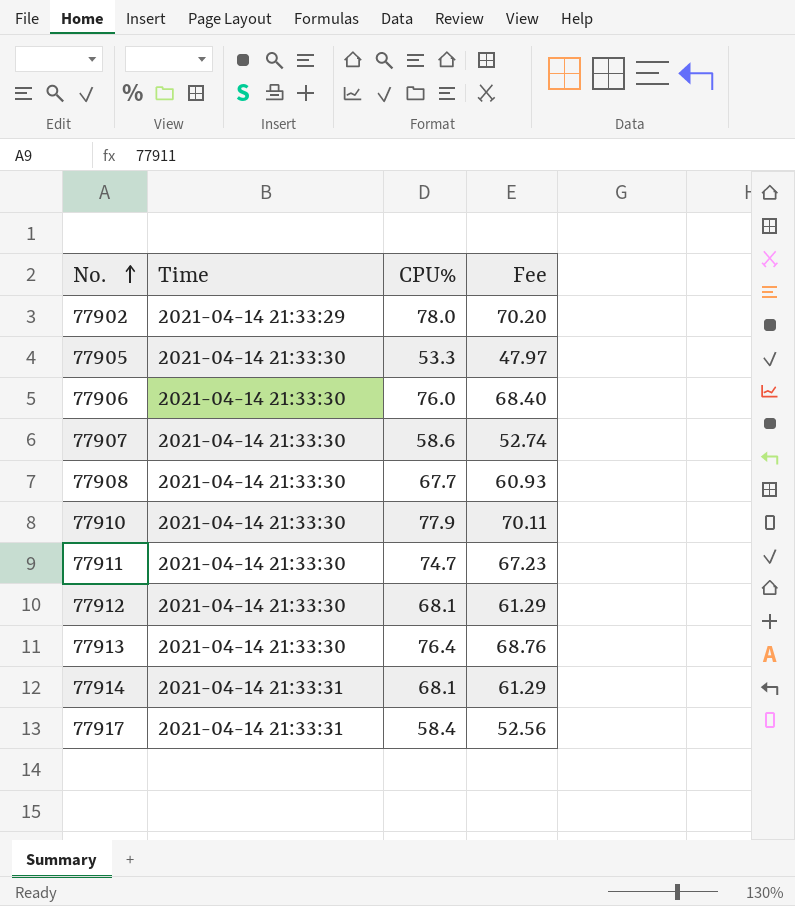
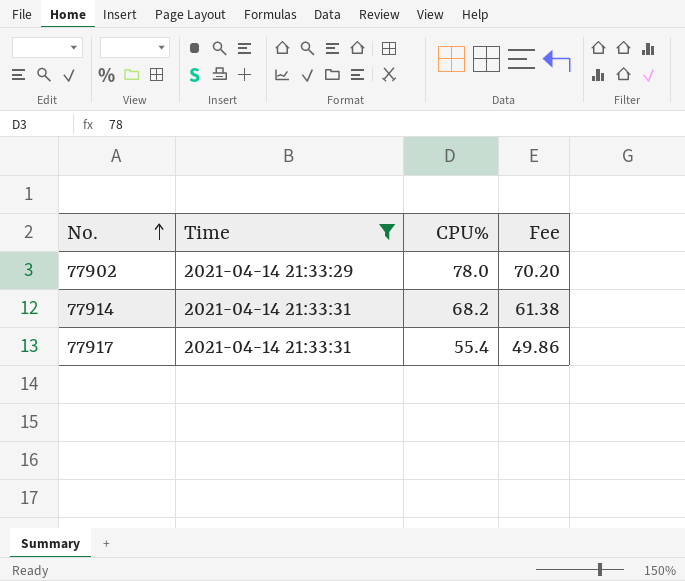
filter: none -> Time != 2021-04-14 21:33:30
77914 | CPU%: 68.1 -> 68.2
77914 | Fee: 61.29 -> 61.38
77917 | CPU%: 58.4 -> 55.4
77917 | Fee: 52.56 -> 49.86

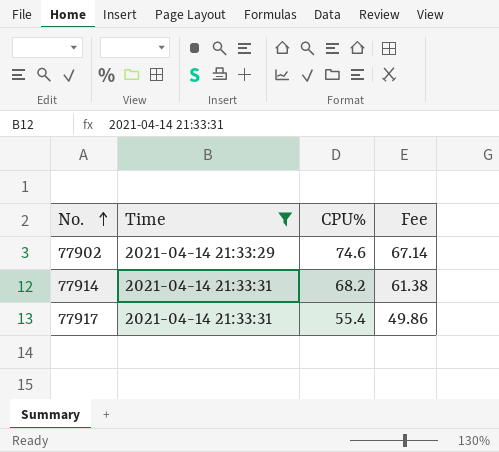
77902 | CPU%: 78.0 -> 74.6
77902 | Fee: 70.20 -> 67.14

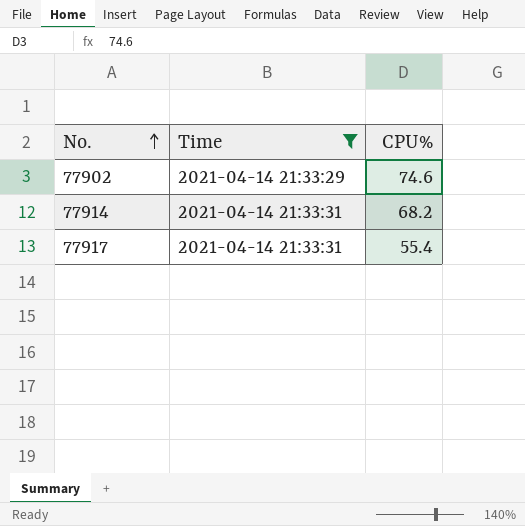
column Fee | formula: [CPU%] * 0.9 -> none

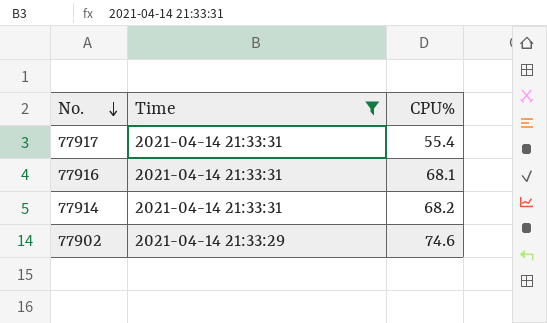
row order: No. ascending -> No. descending
row 77916: none -> 2021-04-14 21:33:31 | 68.1

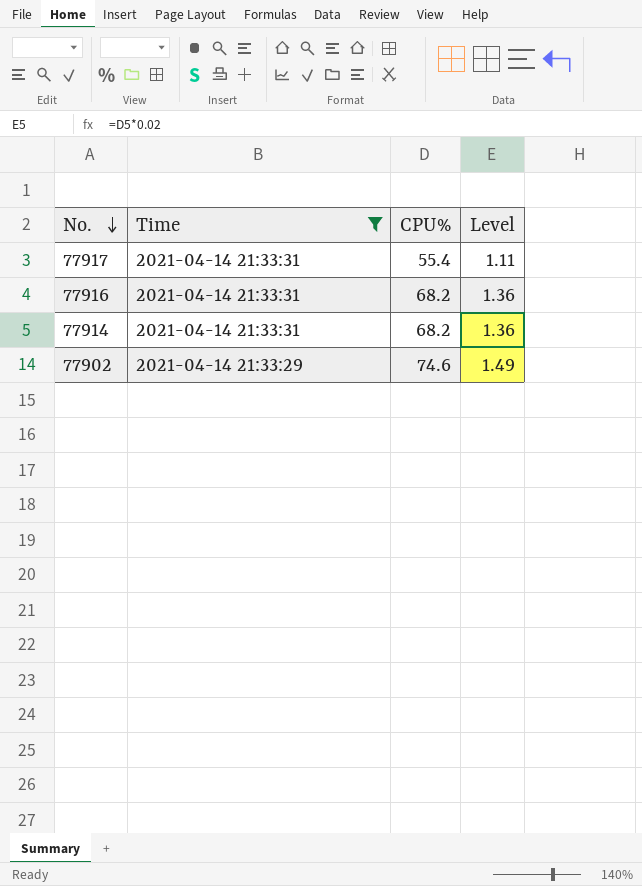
column Level | formula: none -> [CPU%] * 0.02
77916 | CPU%: 68.1 -> 68.2

